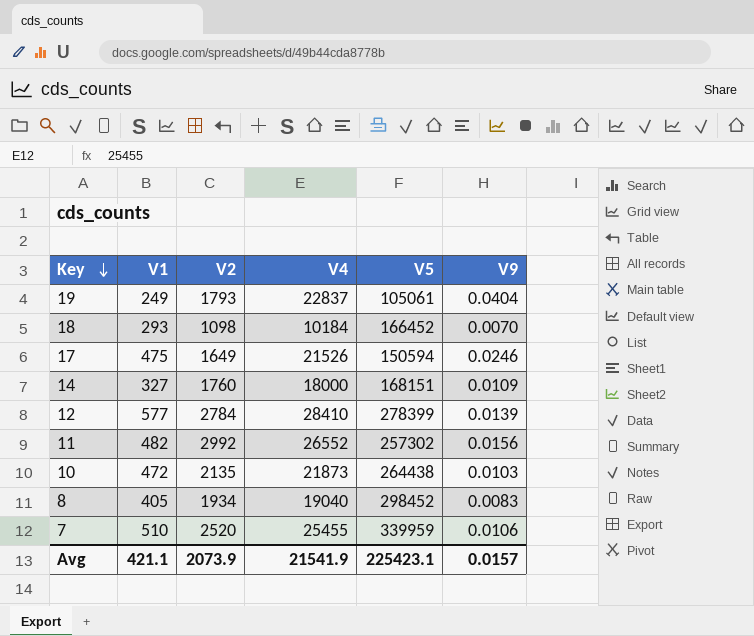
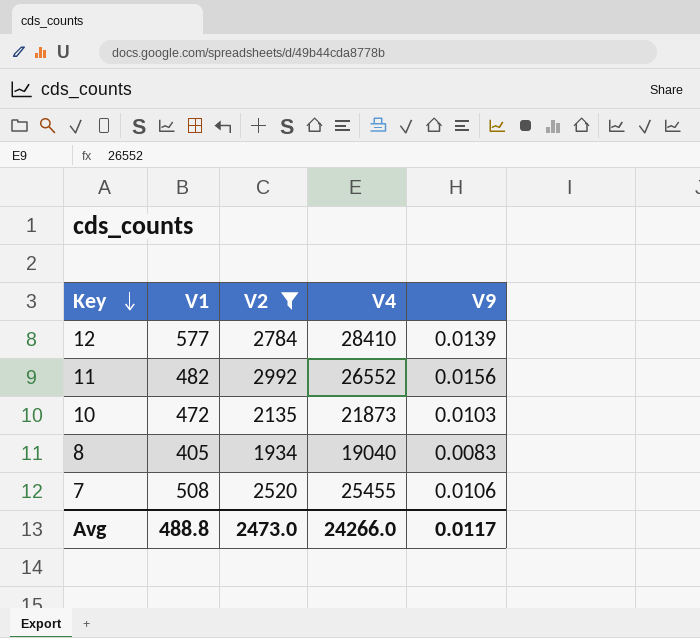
filter: none -> V2 >= 1934
column V5 | position: 5 -> none
7 | V1: 510 -> 508
Avg | V1: 421.1 -> 488.8
Avg | V2: 2073.9 -> 2473.0
Avg | V4: 21541.9 -> 24266.0
Avg | V9: 0.0157 -> 0.0117

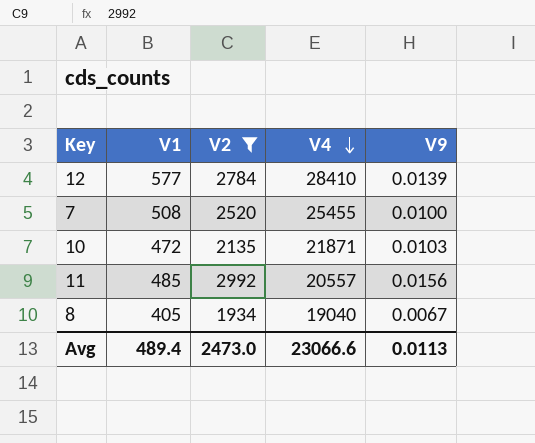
row order: Key descending -> V4 descending
7 | V9: 0.0106 -> 0.0100
10 | V4: 21873 -> 21871
11 | V1: 482 -> 485
11 | V4: 26552 -> 20557
8 | V9: 0.0083 -> 0.0067
Avg | V1: 488.8 -> 489.4
Avg | V4: 24266.0 -> 23066.6
Avg | V9: 0.0117 -> 0.0113

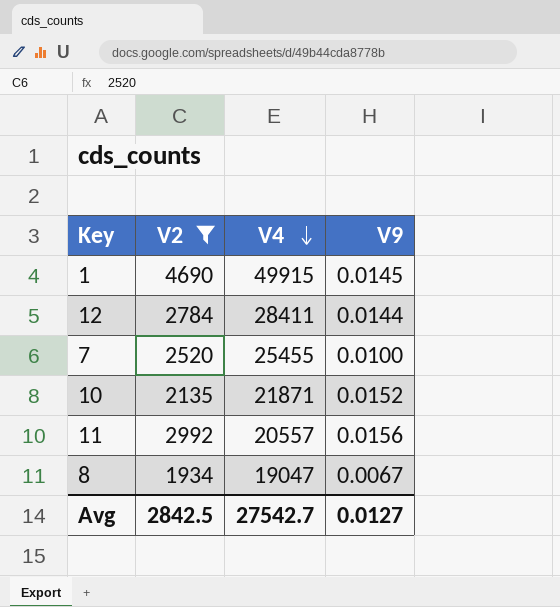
column V1 | position: 2 -> none
row 1: none -> 4690 | 49915 | 0.0145
12 | V4: 28410 -> 28411
12 | V9: 0.0139 -> 0.0144
10 | V9: 0.0103 -> 0.0152
8 | V4: 19040 -> 19047
Avg | V2: 2473.0 -> 2842.5
Avg | V4: 23066.6 -> 27542.7
Avg | V9: 0.0113 -> 0.0127

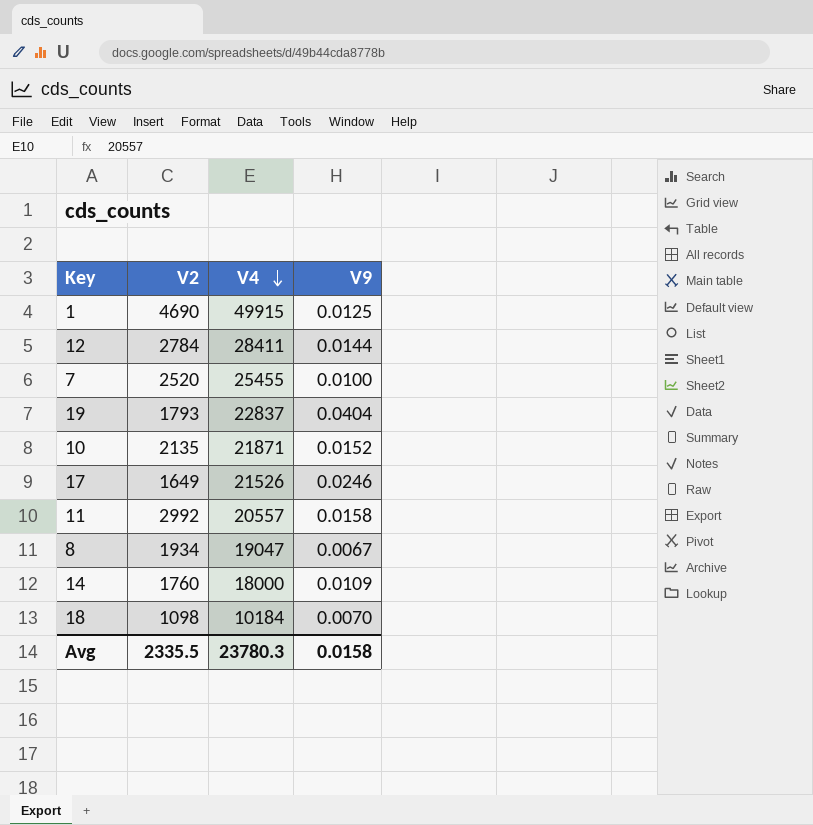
filter: V2 >= 1934 -> none
1 | V9: 0.0145 -> 0.0125
11 | V9: 0.0156 -> 0.0158
Avg | V2: 2842.5 -> 2335.5
Avg | V4: 27542.7 -> 23780.3
Avg | V9: 0.0127 -> 0.0158

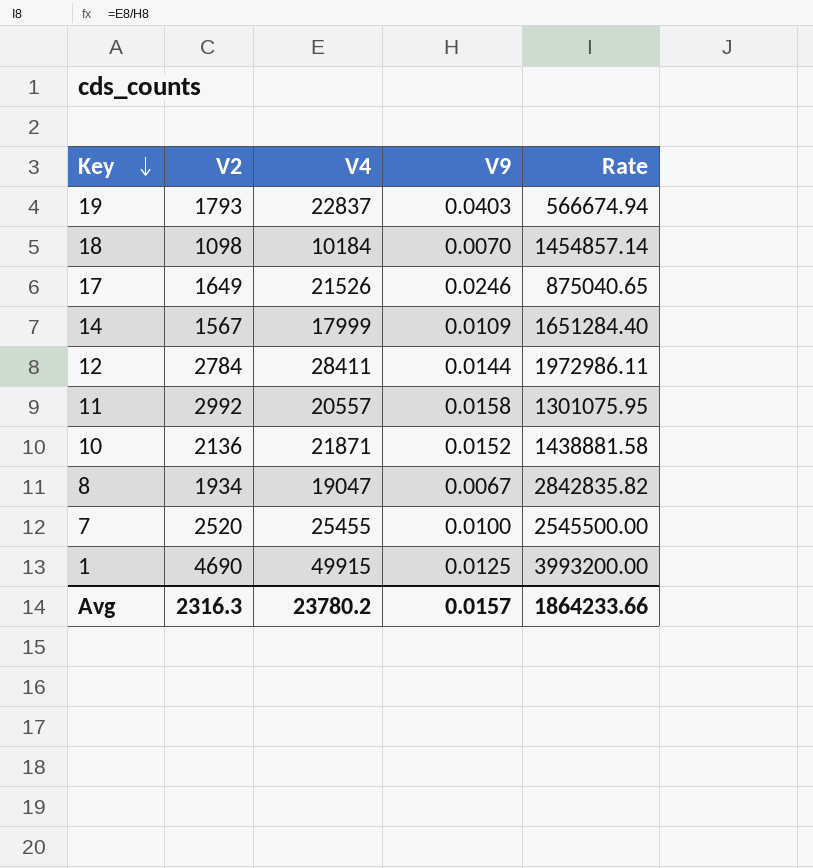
row order: V4 descending -> Key descending
column Rate | formula: none -> [V4] / [V9]
19 | V9: 0.0404 -> 0.0403
14 | V2: 1760 -> 1567
14 | V4: 18000 -> 17999
10 | V2: 2135 -> 2136
Avg | V2: 2335.5 -> 2316.3
Avg | V4: 23780.3 -> 23780.2
Avg | V9: 0.0158 -> 0.0157

